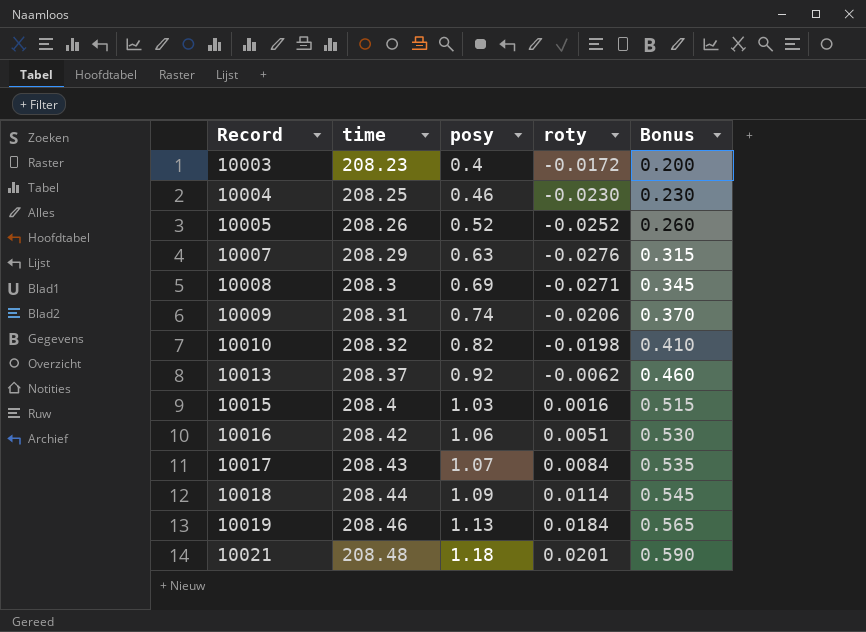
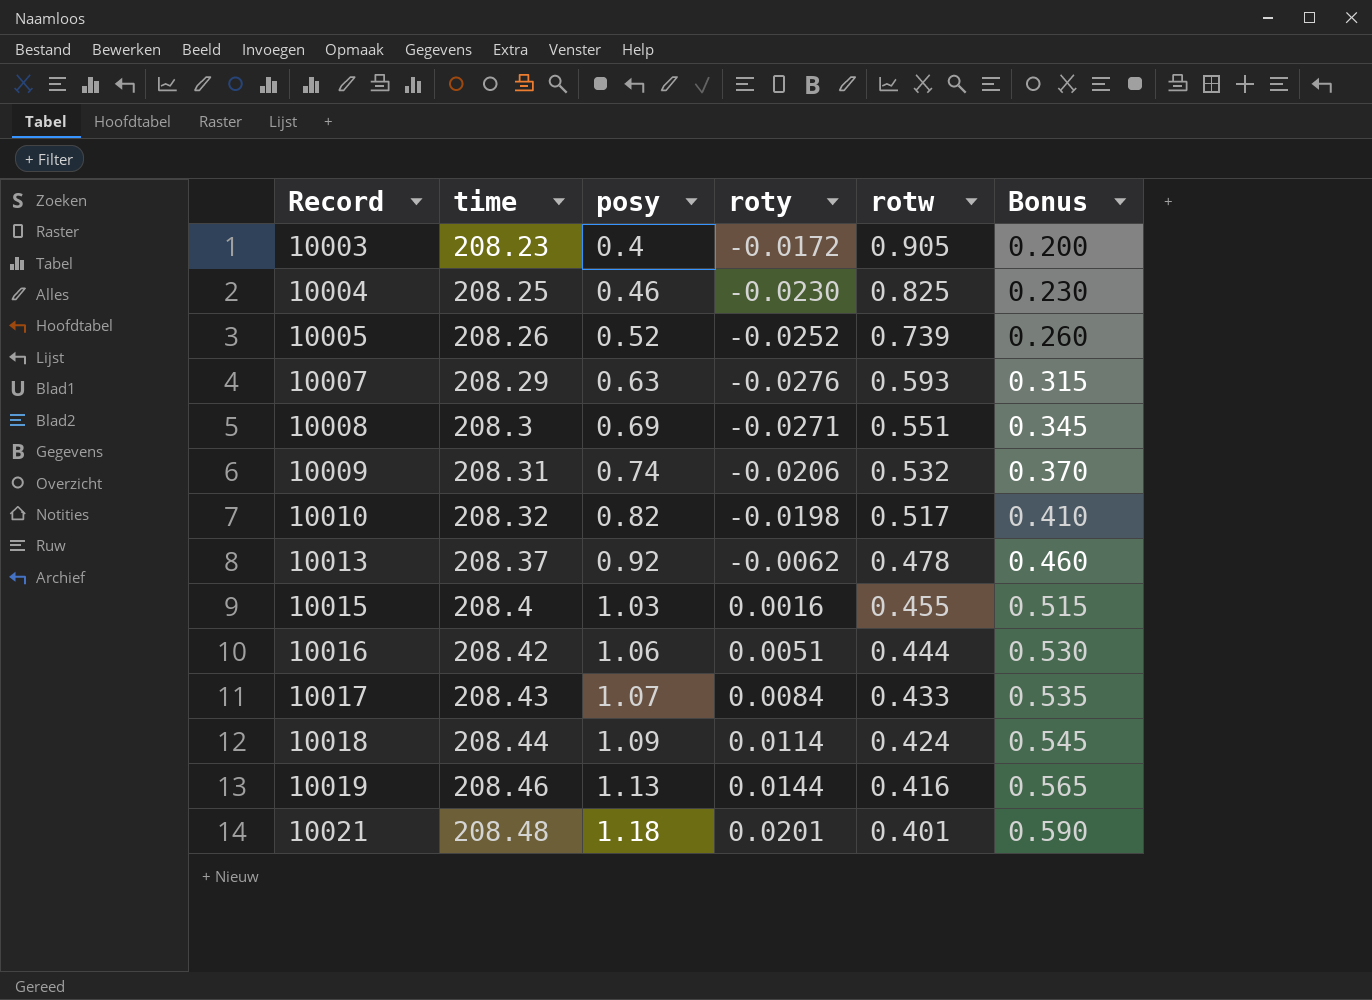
column rotw | position: none -> 5
10019 | roty: 0.0184 -> 0.0144

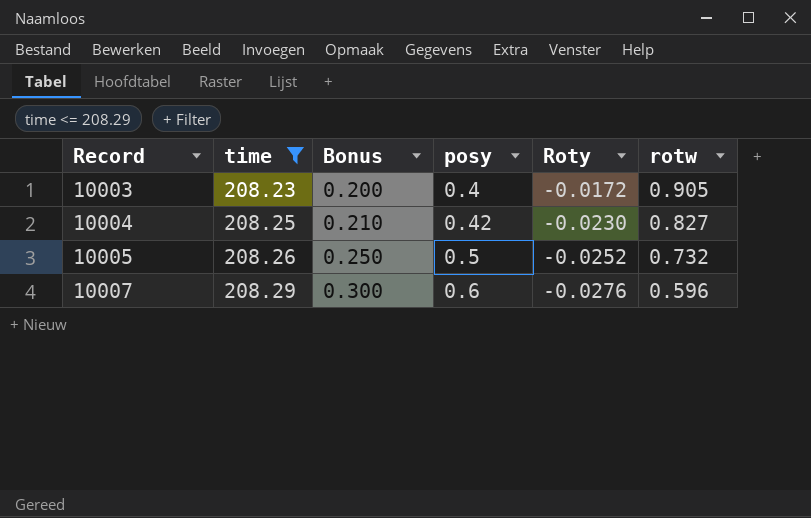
filter: none -> time <= 208.29
column Bonus | position: 6 -> 3
column name: roty -> Roty
10004 | Bonus: 0.230 -> 0.210
10004 | posy: 0.46 -> 0.42
10004 | rotw: 0.825 -> 0.827
10005 | Bonus: 0.260 -> 0.250
10005 | posy: 0.52 -> 0.5
10005 | rotw: 0.739 -> 0.732
10007 | Bonus: 0.315 -> 0.300
10007 | posy: 0.63 -> 0.6
10007 | rotw: 0.593 -> 0.596

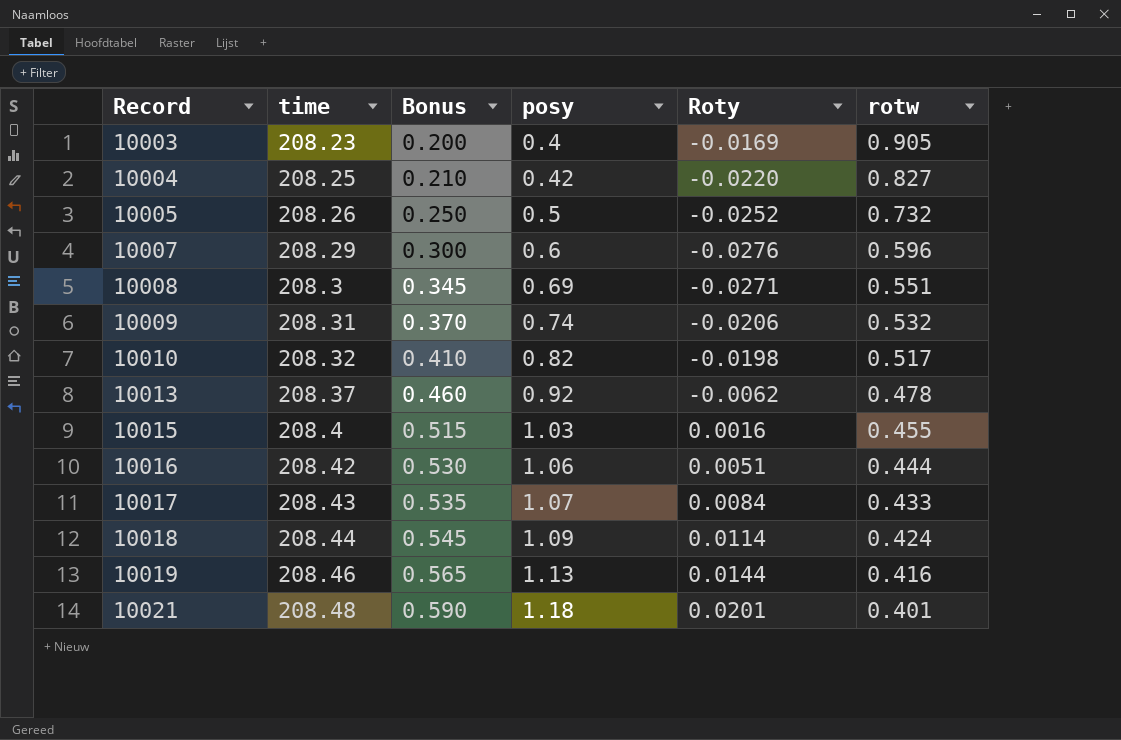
filter: time <= 208.29 -> none
10003 | Roty: -0.0172 -> -0.0169
10004 | Roty: -0.0230 -> -0.0220

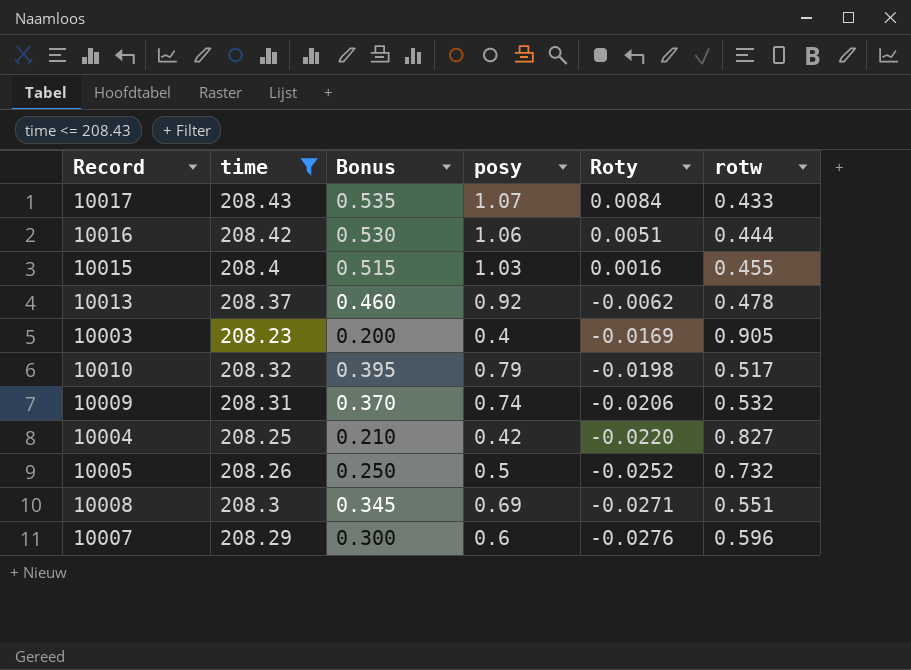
filter: none -> time <= 208.43
row order: Record ascending -> Roty descending
10010 | Bonus: 0.410 -> 0.395
10010 | posy: 0.82 -> 0.79

